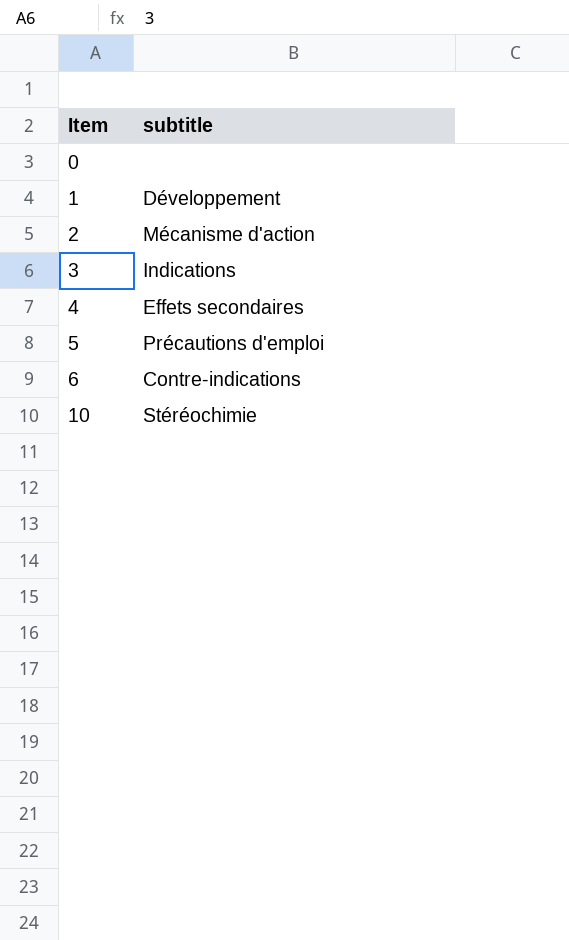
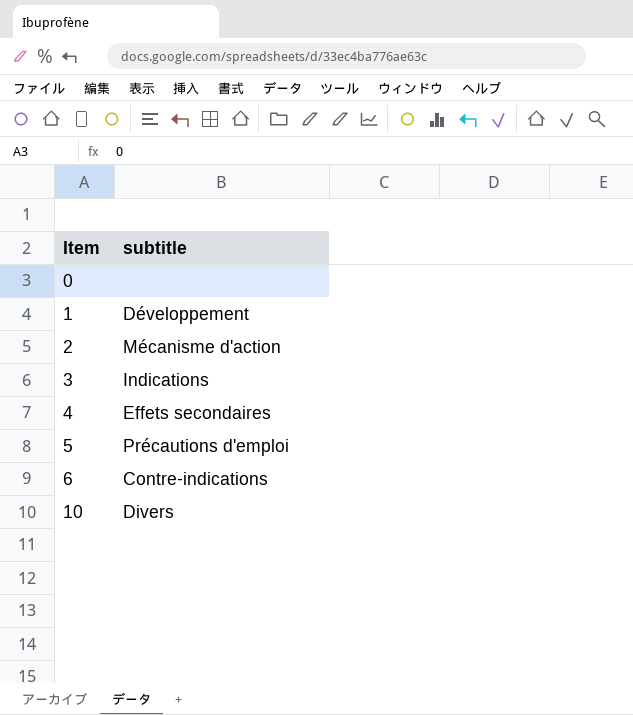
10 | subtitle: Stéréochimie -> Divers

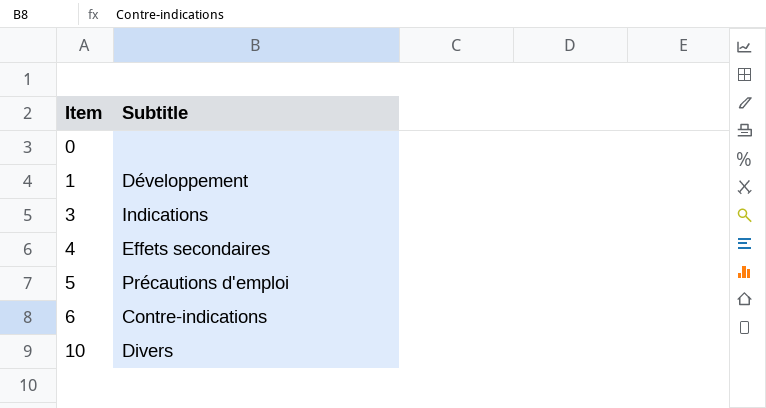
column name: subtitle -> Subtitle
row 2: Mécanisme d'action -> none

